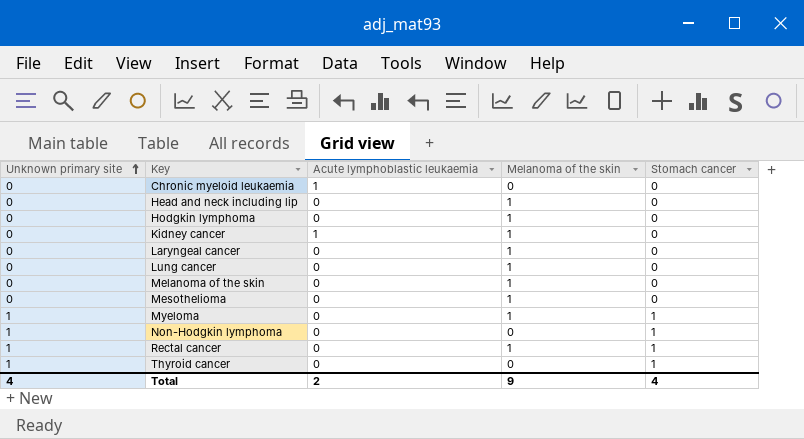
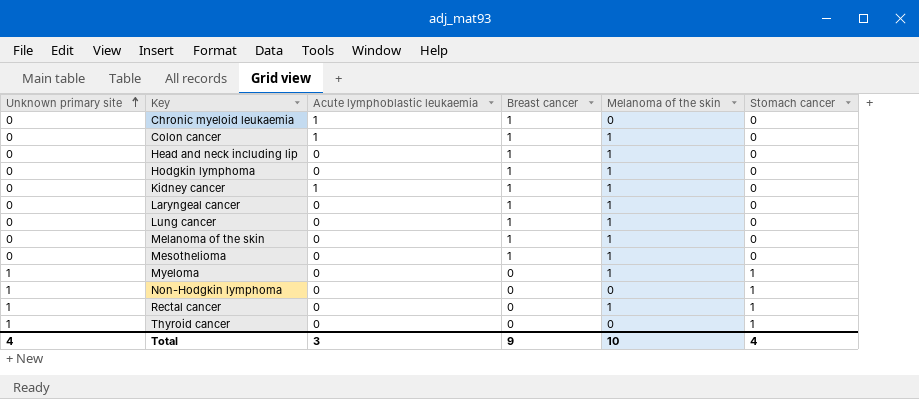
column Breast cancer | position: none -> 4
row Colon cancer: none -> 0 | 1 | 1 | 1 | 0
Total | Acute lymphoblastic leukaemia: 2 -> 3
Total | Melanoma of the skin: 9 -> 10

